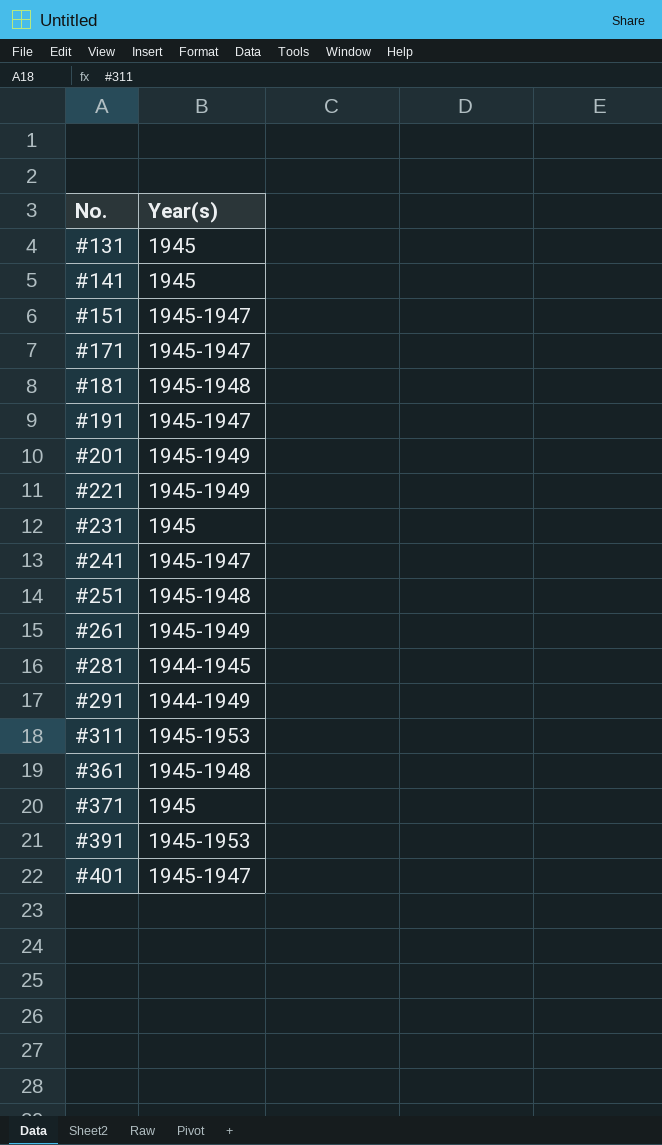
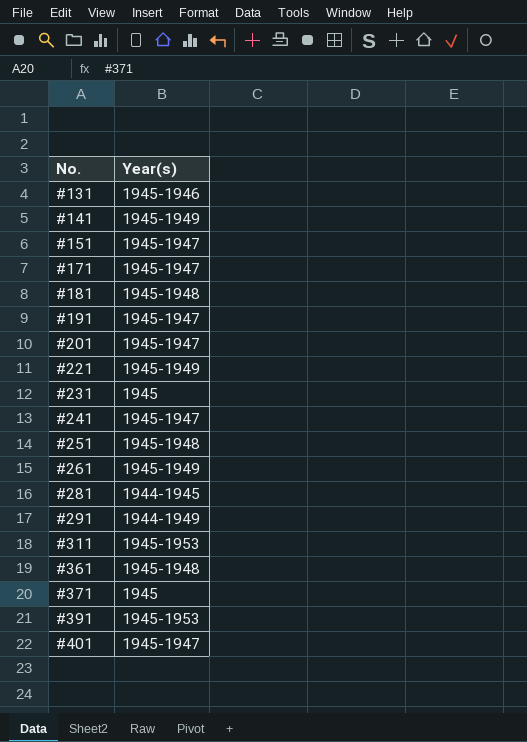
#131 | Year(s): 1945 -> 1945-1946
#141 | Year(s): 1945 -> 1945-1949
#201 | Year(s): 1945-1949 -> 1945-1947

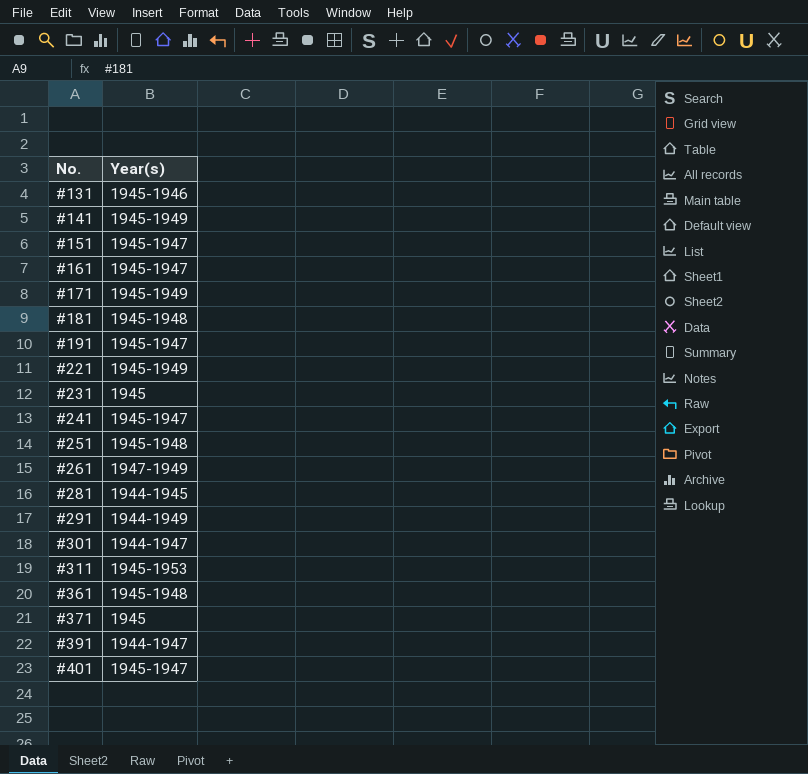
row #201: 1945-1947 -> none
row #161: none -> 1945-1947
#171 | Year(s): 1945-1947 -> 1945-1949
#261 | Year(s): 1945-1949 -> 1947-1949
row #301: none -> 1944-1947
#391 | Year(s): 1945-1953 -> 1944-1947

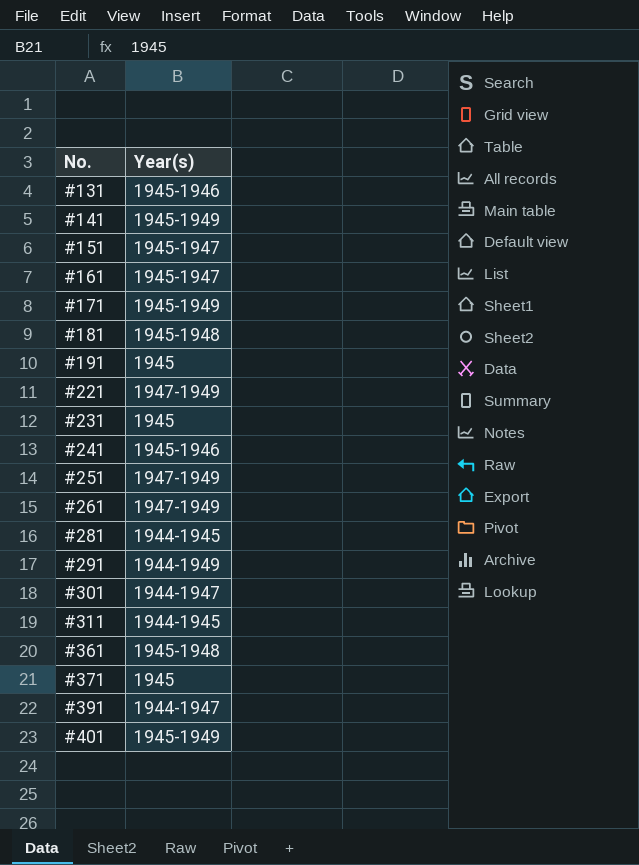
#191 | Year(s): 1945-1947 -> 1945
#221 | Year(s): 1945-1949 -> 1947-1949
#241 | Year(s): 1945-1947 -> 1945-1946
#251 | Year(s): 1945-1948 -> 1947-1949
#311 | Year(s): 1945-1953 -> 1944-1945
#401 | Year(s): 1945-1947 -> 1945-1949

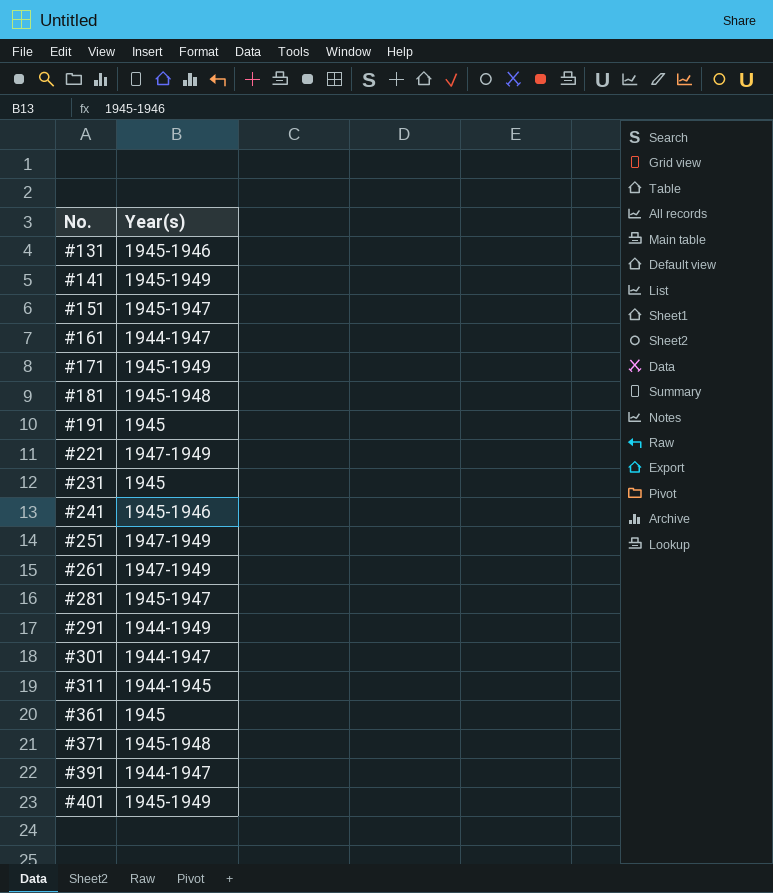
#161 | Year(s): 1945-1947 -> 1944-1947
#281 | Year(s): 1944-1945 -> 1945-1947
#361 | Year(s): 1945-1948 -> 1945
#371 | Year(s): 1945 -> 1945-1948

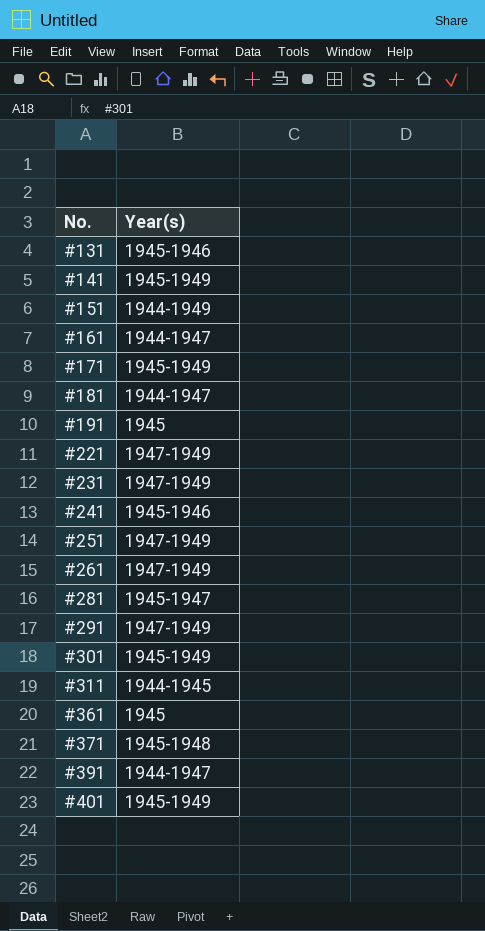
#151 | Year(s): 1945-1947 -> 1944-1949
#181 | Year(s): 1945-1948 -> 1944-1947
#231 | Year(s): 1945 -> 1947-1949
#291 | Year(s): 1944-1949 -> 1947-1949
#301 | Year(s): 1944-1947 -> 1945-1949

